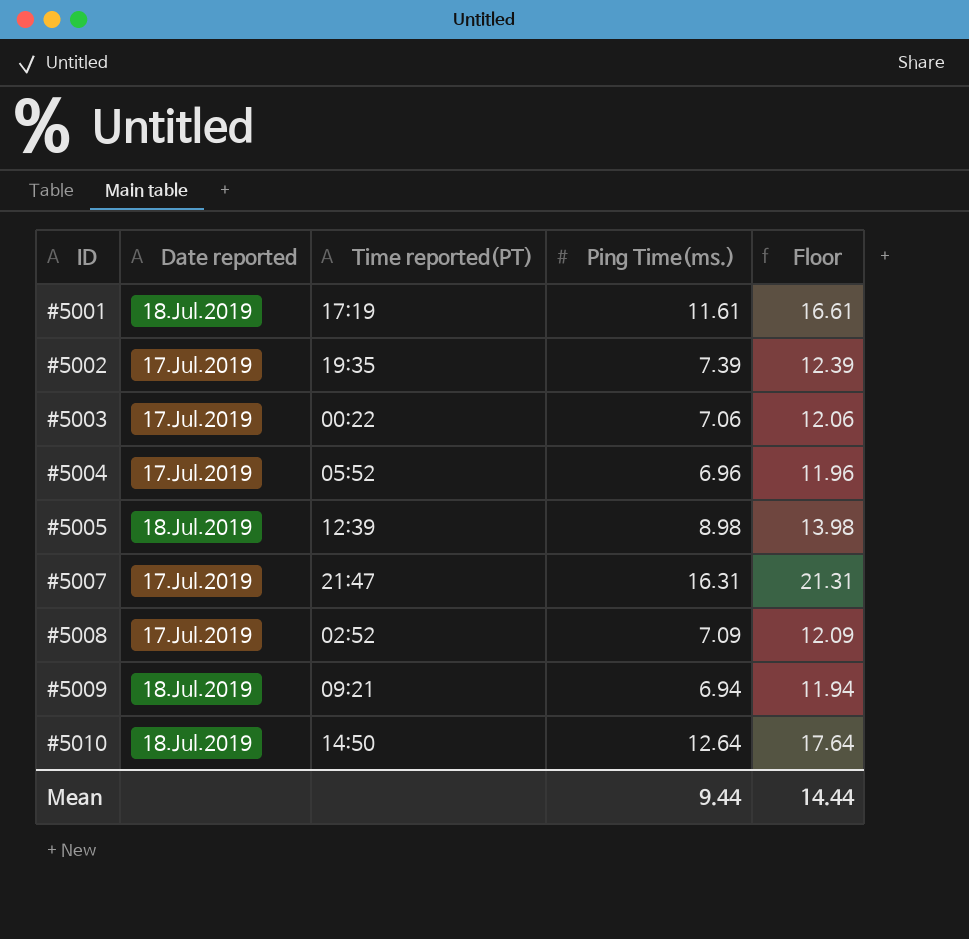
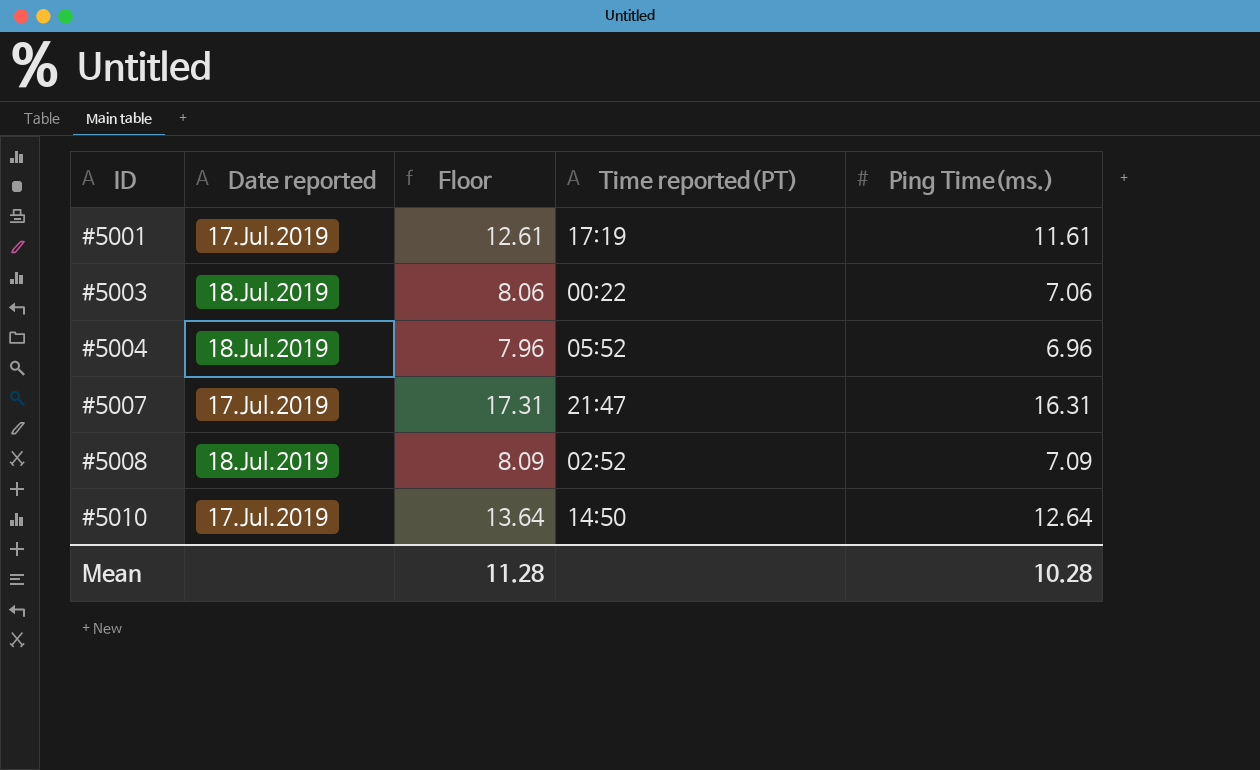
column Floor | formula: [Ping Time(ms.)] + 5 -> [Ping Time(ms.)] + 1
column Floor | position: 5 -> 3
row #5002: 17.Jul.2019 | 19:35 | 7.39 | 12.39 -> none
row #5005: 18.Jul.2019 | 12:39 | 8.98 | 13.98 -> none
row #5009: 18.Jul.2019 | 09:21 | 6.94 | 11.94 -> none
#5001 | Date reported: 18.Jul.2019 -> 17.Jul.2019
#5003 | Date reported: 17.Jul.2019 -> 18.Jul.2019
#5004 | Date reported: 17.Jul.2019 -> 18.Jul.2019
#5008 | Date reported: 17.Jul.2019 -> 18.Jul.2019
#5010 | Date reported: 18.Jul.2019 -> 17.Jul.2019
Mean | Floor: 14.44 -> 11.28
Mean | Ping Time(ms.): 9.44 -> 10.28

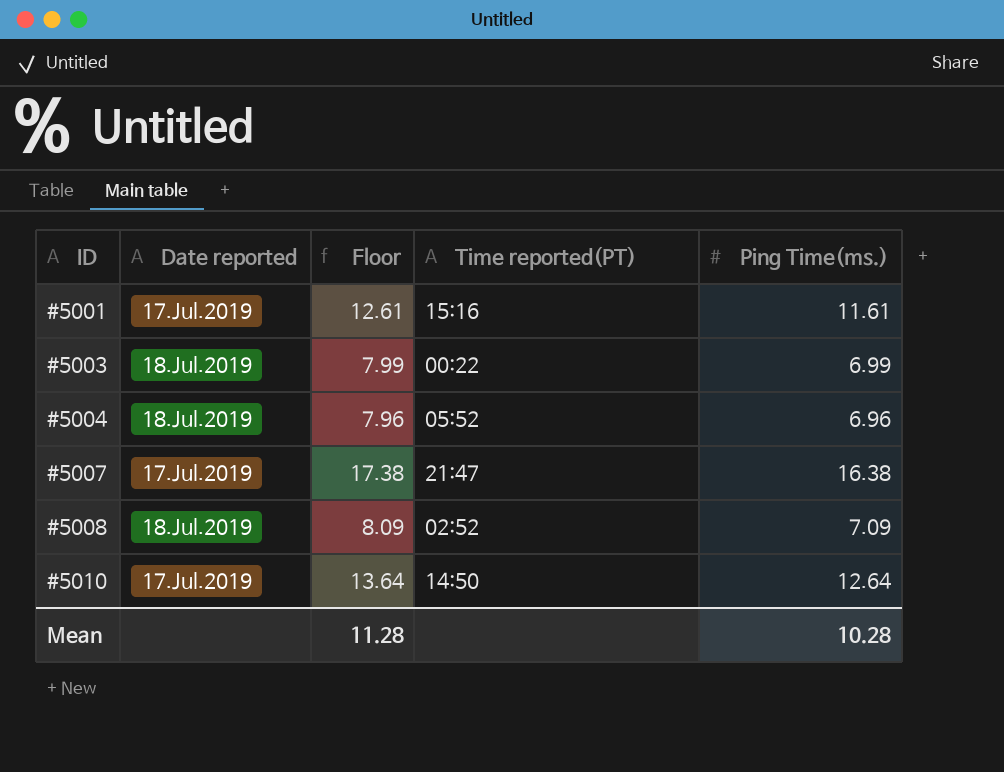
#5001 | Time reported(PT): 17:19 -> 15:16
#5003 | Floor: 8.06 -> 7.99
#5003 | Ping Time(ms.): 7.06 -> 6.99
#5007 | Floor: 17.31 -> 17.38
#5007 | Ping Time(ms.): 16.31 -> 16.38

